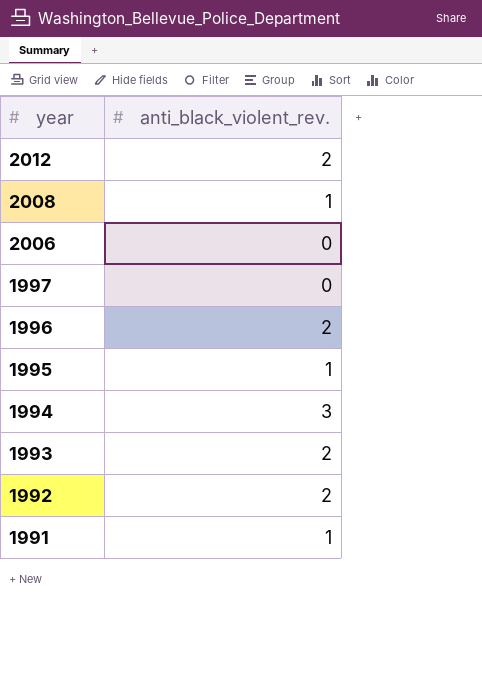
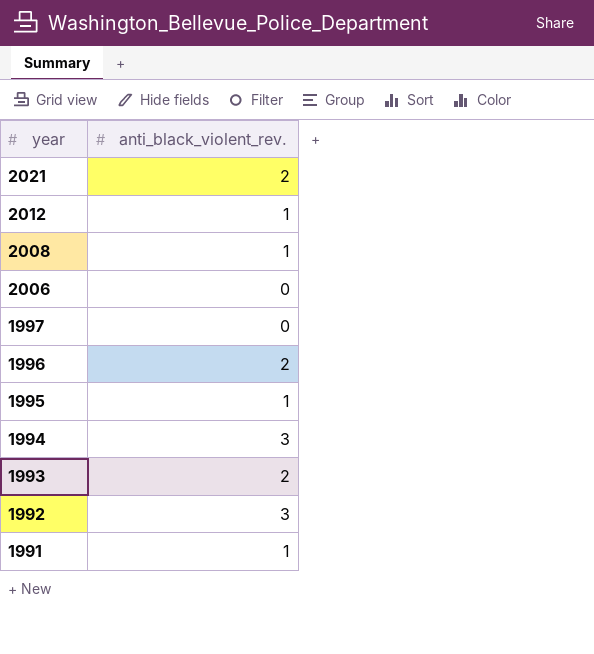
row 2021: none -> 2
2012 | anti_black_violent_rev.: 2 -> 1
1992 | anti_black_violent_rev.: 2 -> 3

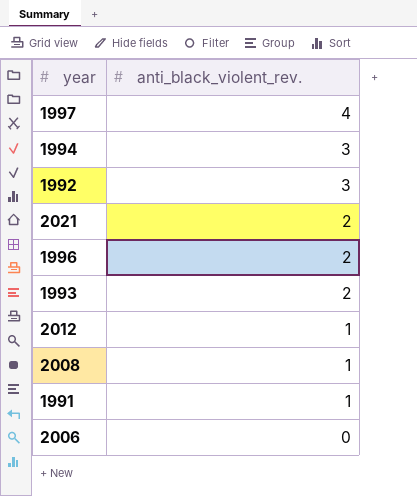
row order: year descending -> anti_black_violent_rev. descending
row 1995: 1 -> none
1997 | anti_black_violent_rev.: 0 -> 4

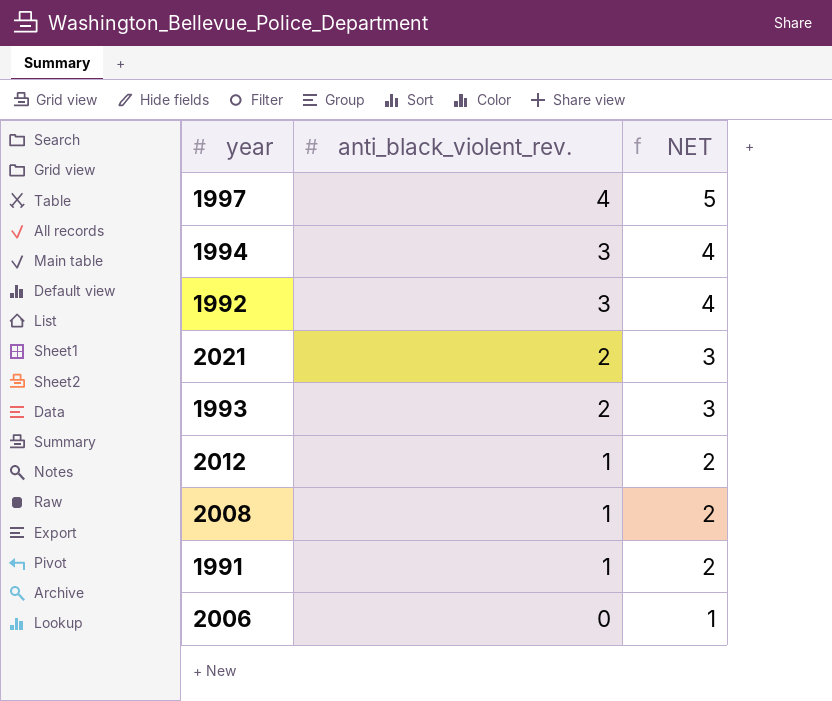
column NET | formula: none -> [anti_black_violent_rev.] + 1
row 1996: 2 -> none

